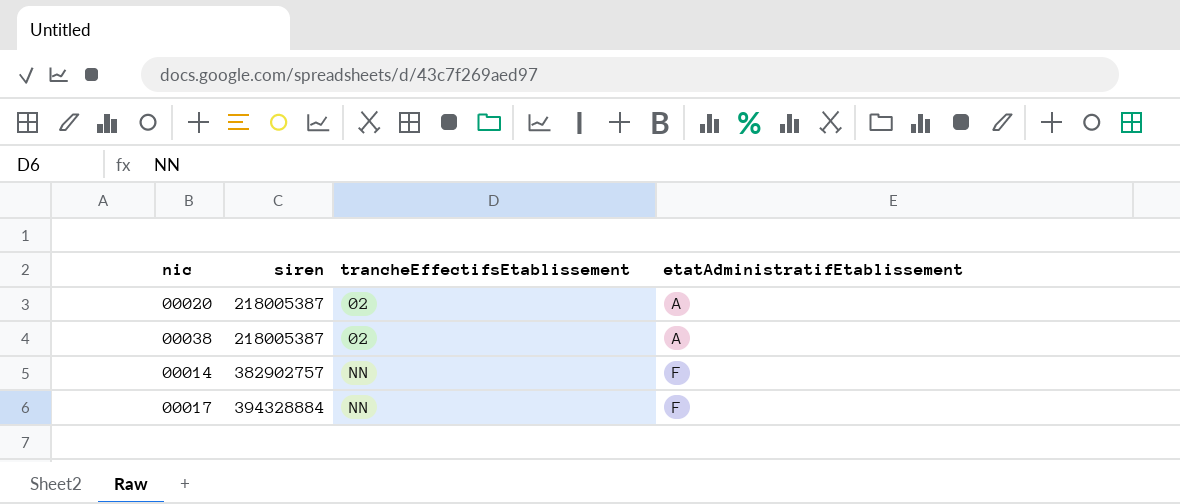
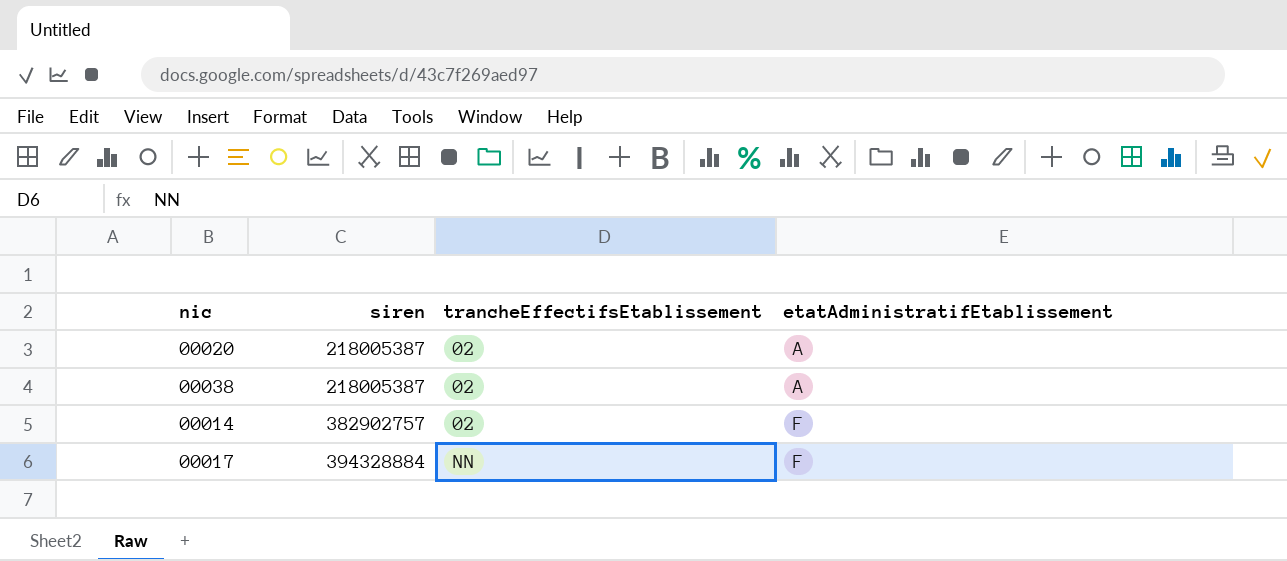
00014 | trancheEffectifsEtablissement: NN -> 02

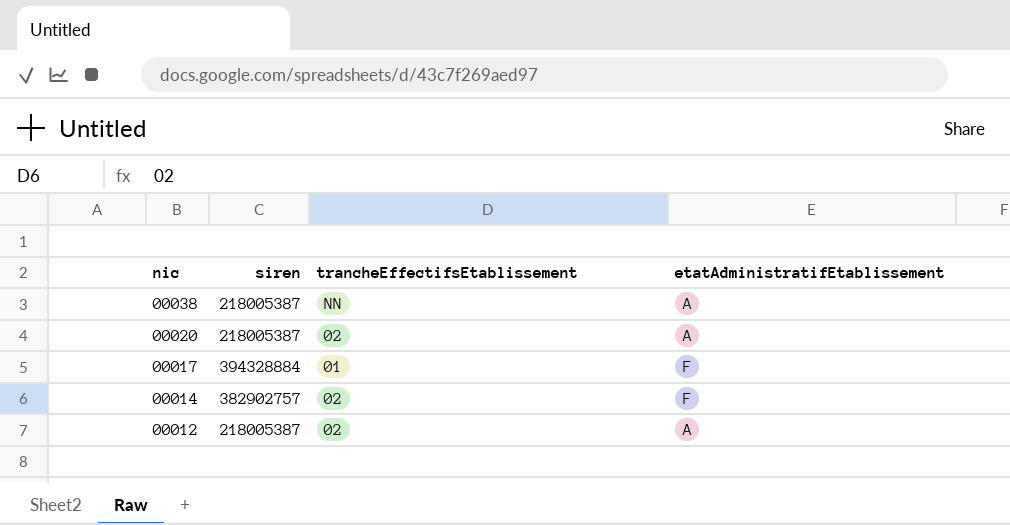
row order: siren ascending -> nic descending
00038 | trancheEffectifsEtablissement: 02 -> NN
00017 | trancheEffectifsEtablissement: NN -> 01
row 00012: none -> 218005387 | 02 | A

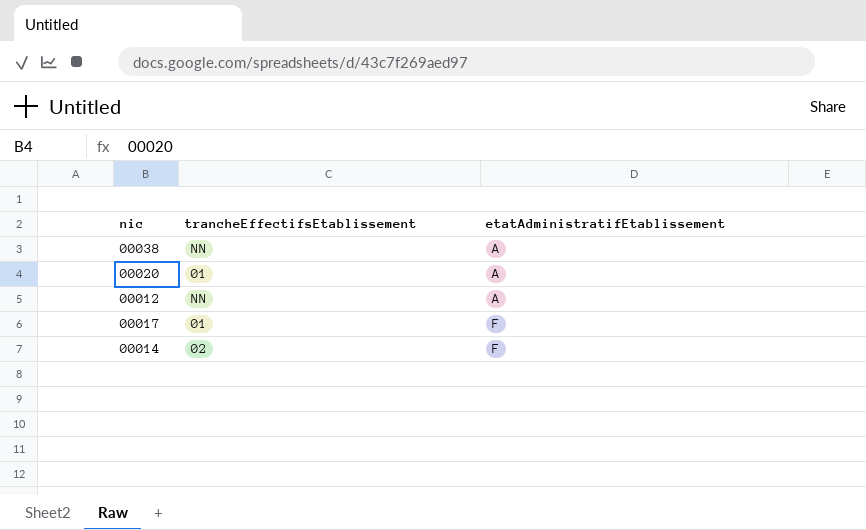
row order: nic descending -> etatAdministratifEtablissement ascending
column siren | position: 2 -> none
00020 | trancheEffectifsEtablissement: 02 -> 01
00012 | trancheEffectifsEtablissement: 02 -> NN

